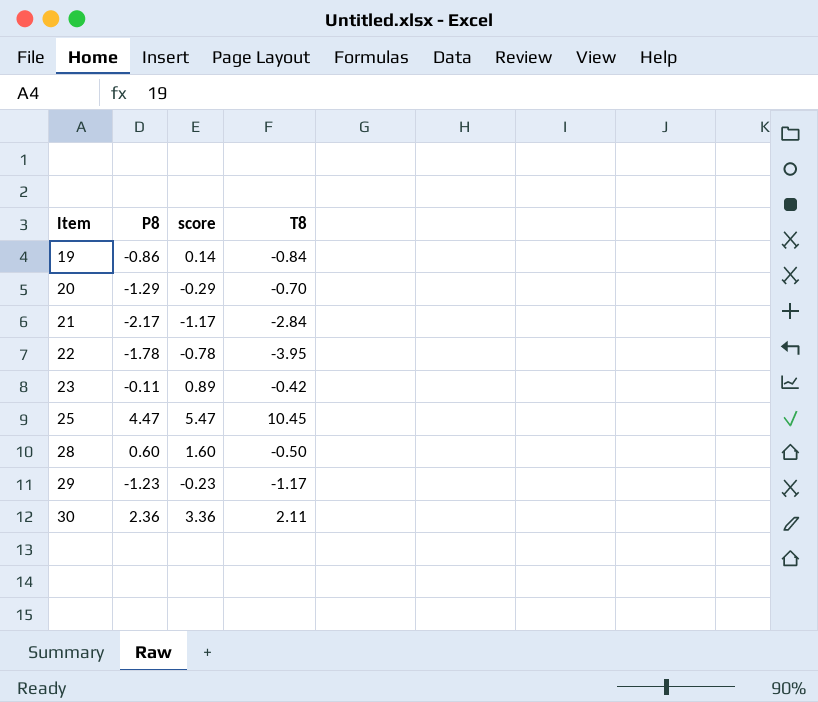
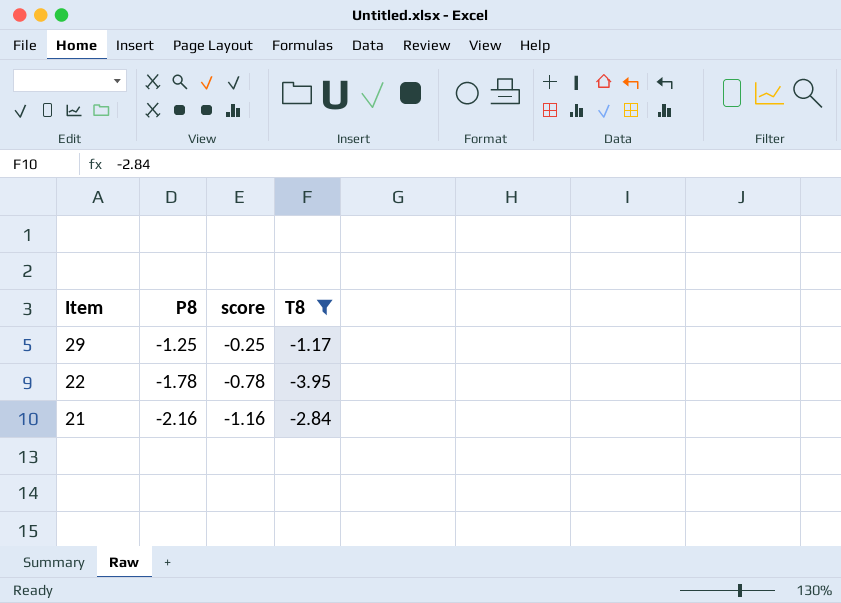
filter: none -> T8 <= -1.17
row order: Item ascending -> Item descending
29 | P8: -1.23 -> -1.25
29 | score: -0.23 -> -0.25
21 | P8: -2.17 -> -2.16
21 | score: -1.17 -> -1.16

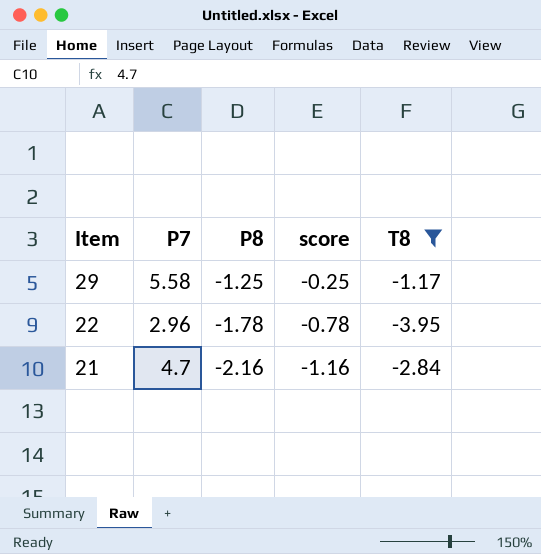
column P7 | position: none -> 2

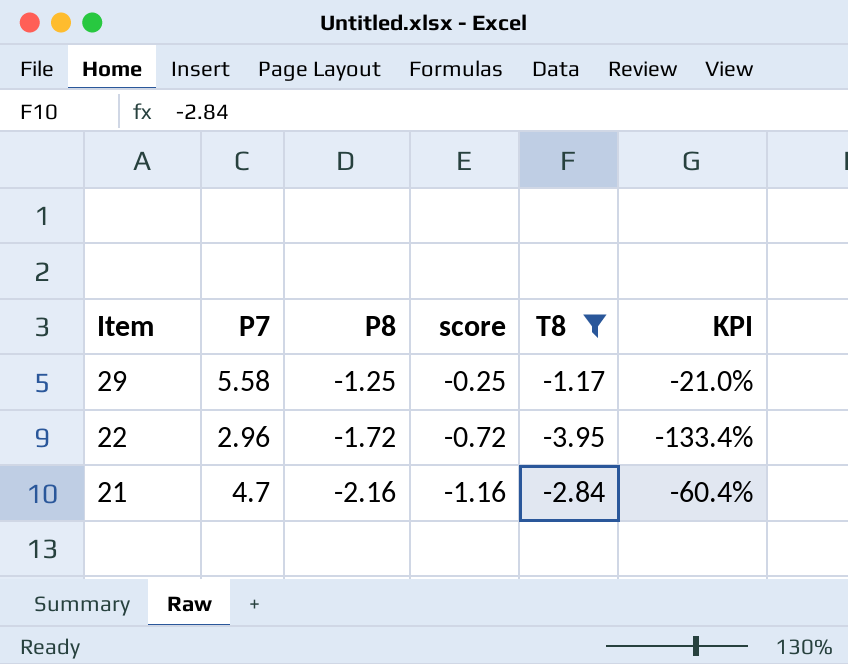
column KPI | formula: none -> [T8] / [P7]
22 | P8: -1.78 -> -1.72
22 | score: -0.78 -> -0.72

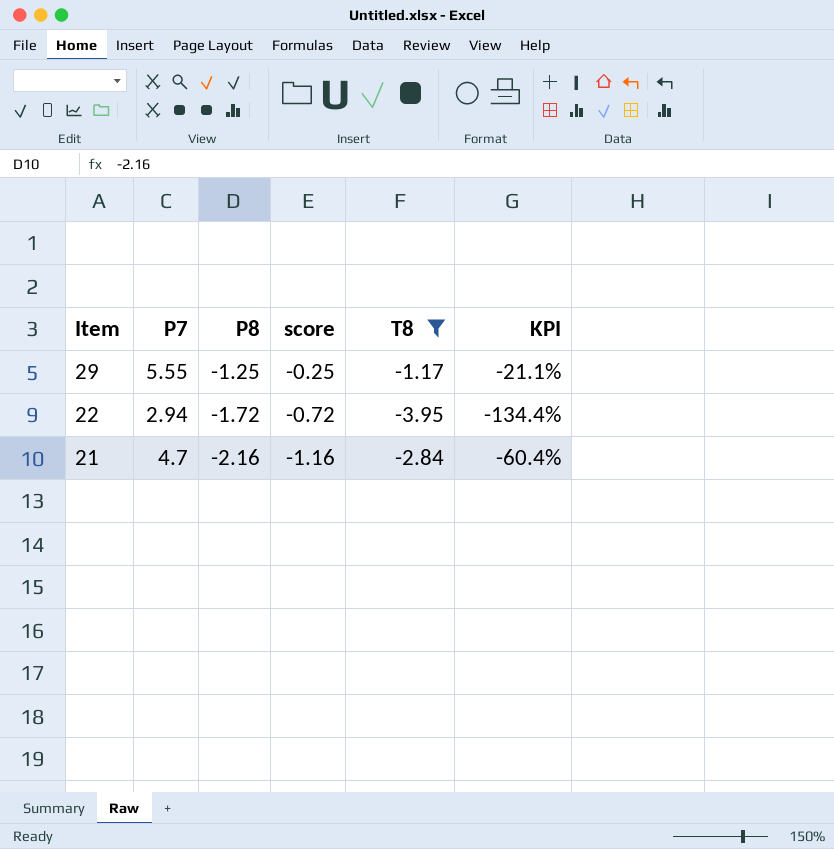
29 | P7: 5.58 -> 5.55
29 | KPI: -21.0% -> -21.1%
22 | P7: 2.96 -> 2.94
22 | KPI: -133.4% -> -134.4%

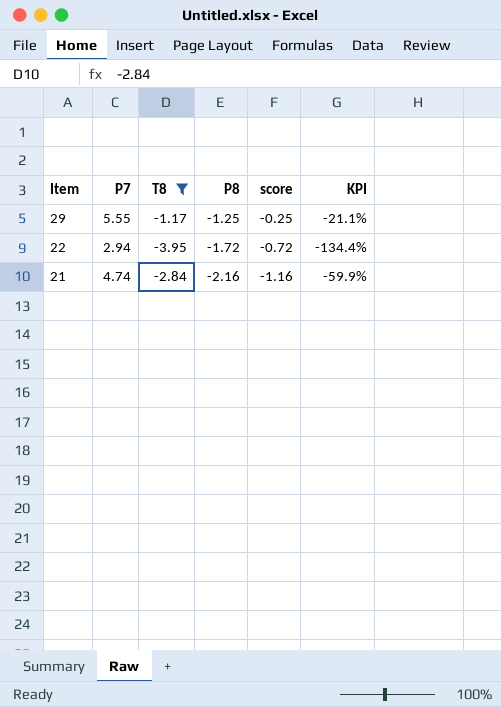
column T8 | position: 5 -> 3
21 | P7: 4.7 -> 4.74
21 | KPI: -60.4% -> -59.9%

